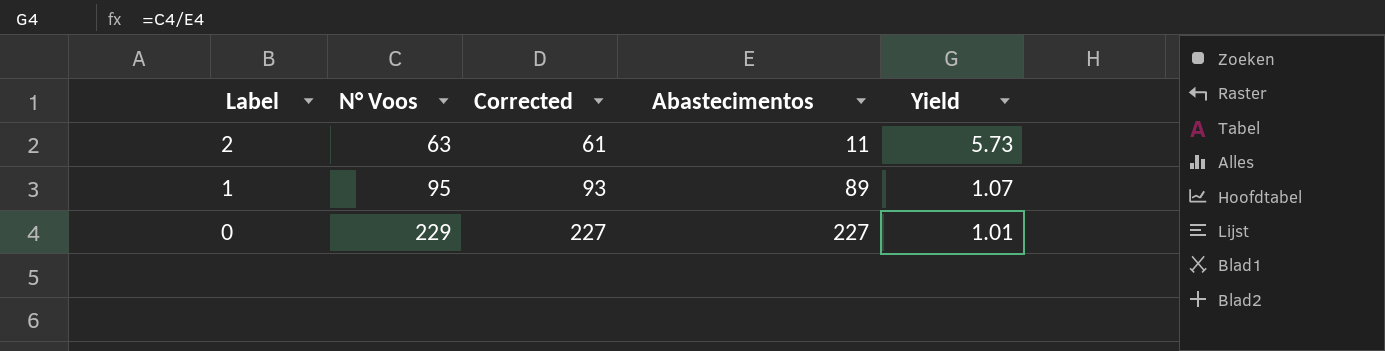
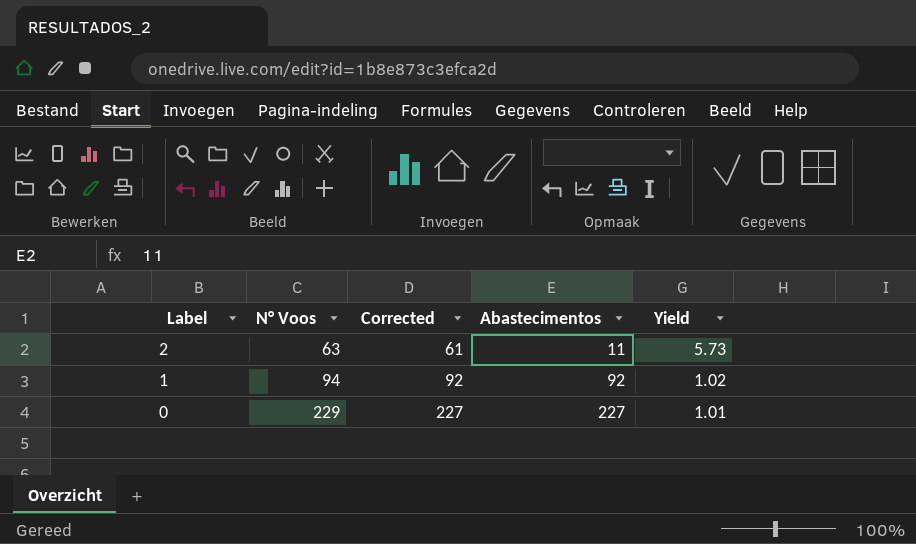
1 | N° Voos: 95 -> 94
1 | Corrected: 93 -> 92
1 | Abastecimentos: 89 -> 92
1 | Yield: 1.07 -> 1.02

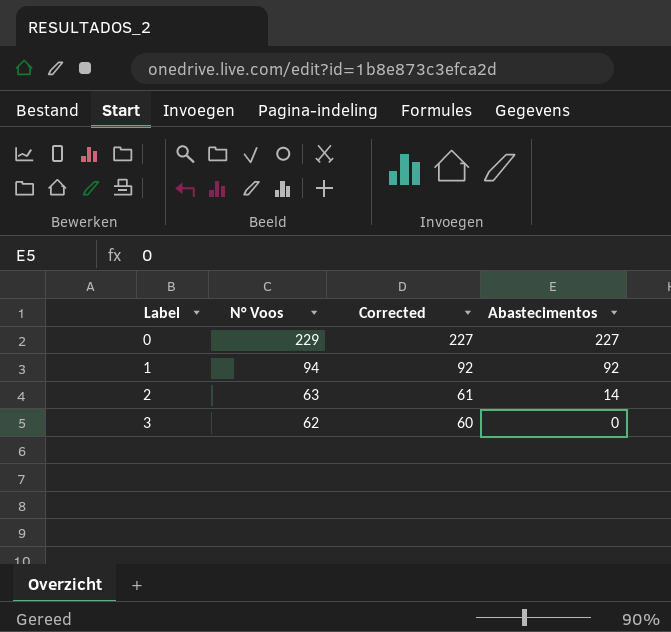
row order: Label descending -> Label ascending
column Yield | formula: [N° Voos] / [Abastecimentos] -> none
2 | Abastecimentos: 11 -> 14
row 3: none -> 62 | 60 | 0

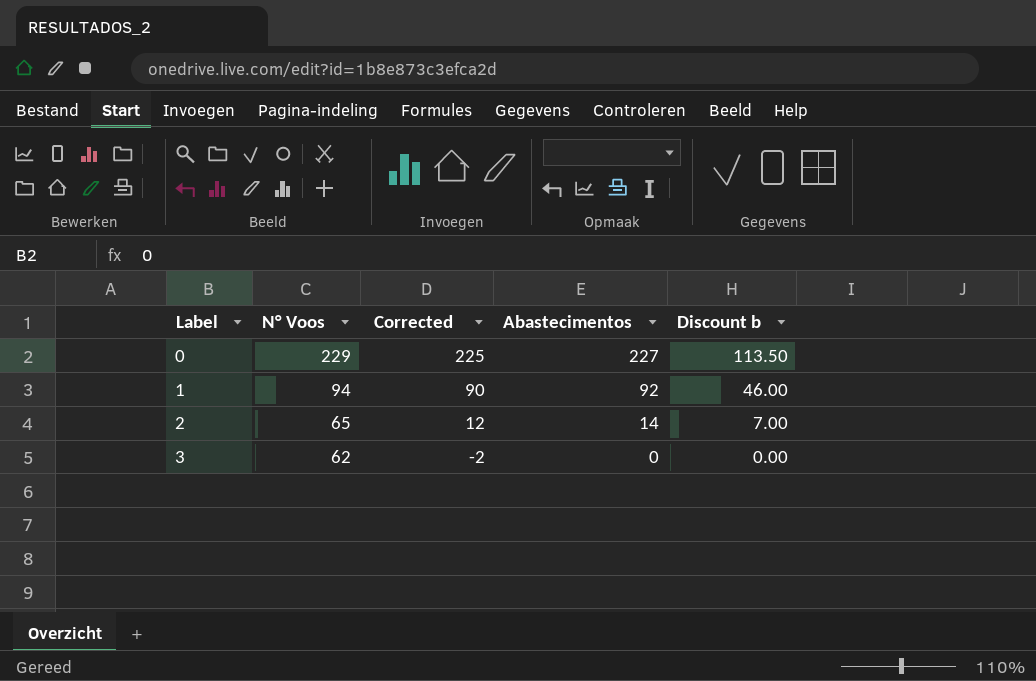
column Corrected | formula: [N° Voos] - 2 -> [Abastecimentos] - 2
column Discount b | formula: none -> [Abastecimentos] * 0.5
2 | N° Voos: 63 -> 65

